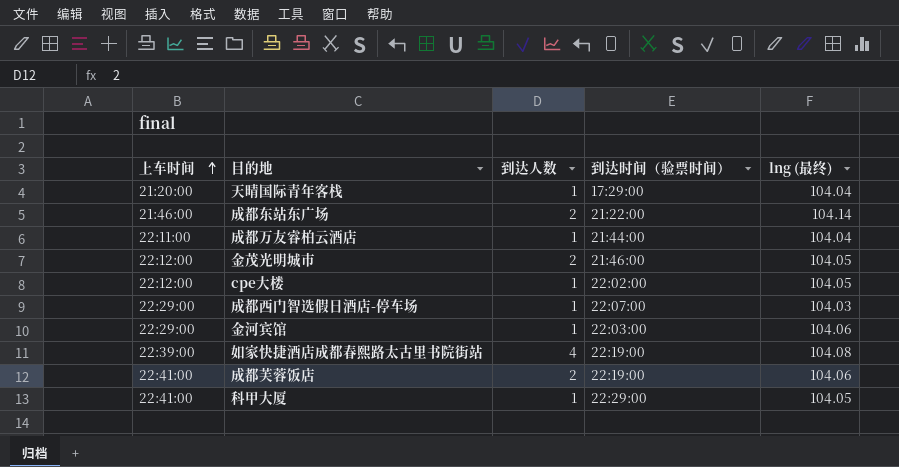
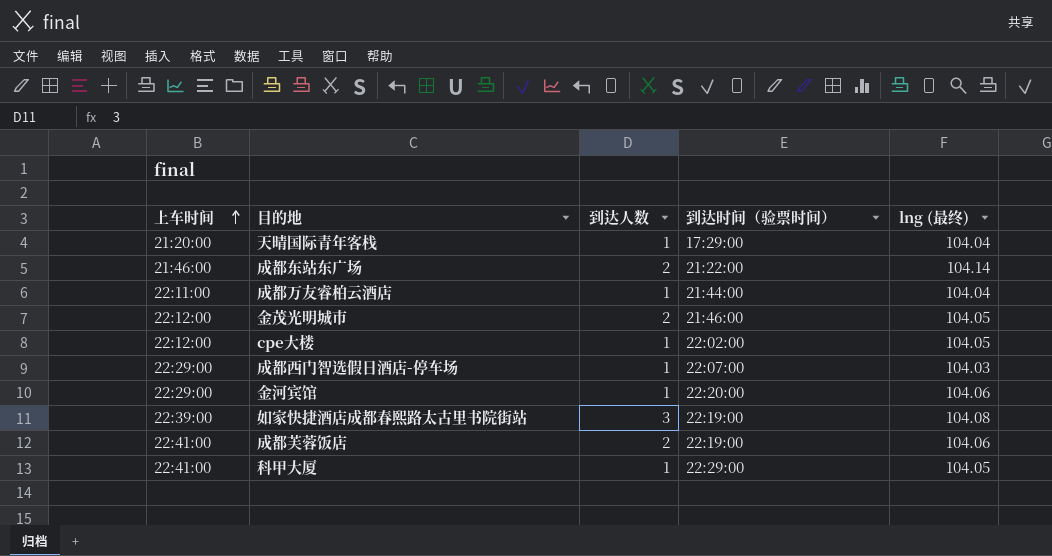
金河宾馆 | 到达时间（验票时间）: 22:03:00 -> 22:20:00
如家快捷酒店成都春熙路太古里书院街站 | 到达人数: 4 -> 3

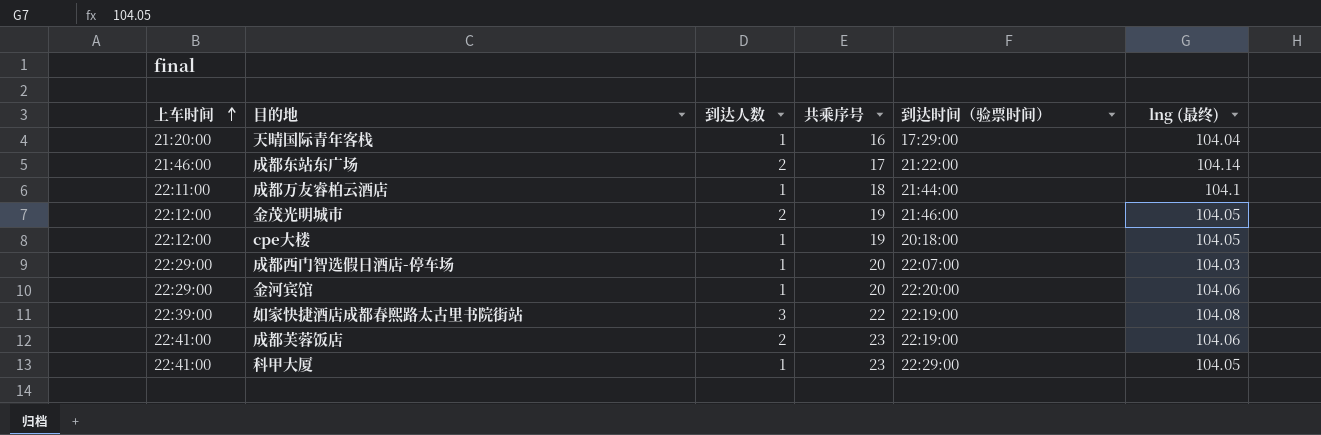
column 共乘序号 | position: none -> 4
成都万友睿柏云酒店 | lng (最终): 104.04 -> 104.1
cpe大楼 | 到达时间（验票时间）: 22:02:00 -> 20:18:00

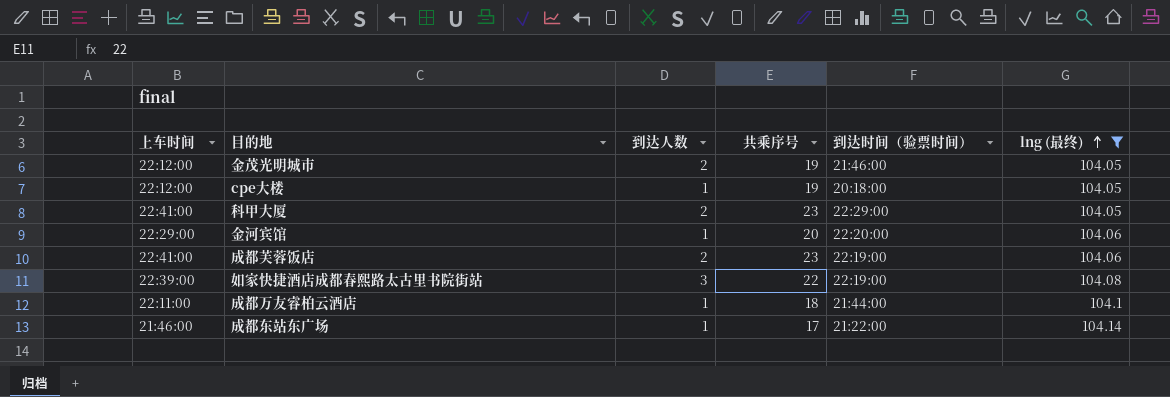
filter: none -> lng (最终) >= 104.05
row order: 上车时间 ascending -> lng (最终) ascending
科甲大厦 | 到达人数: 1 -> 2
成都东站东广场 | 到达人数: 2 -> 1

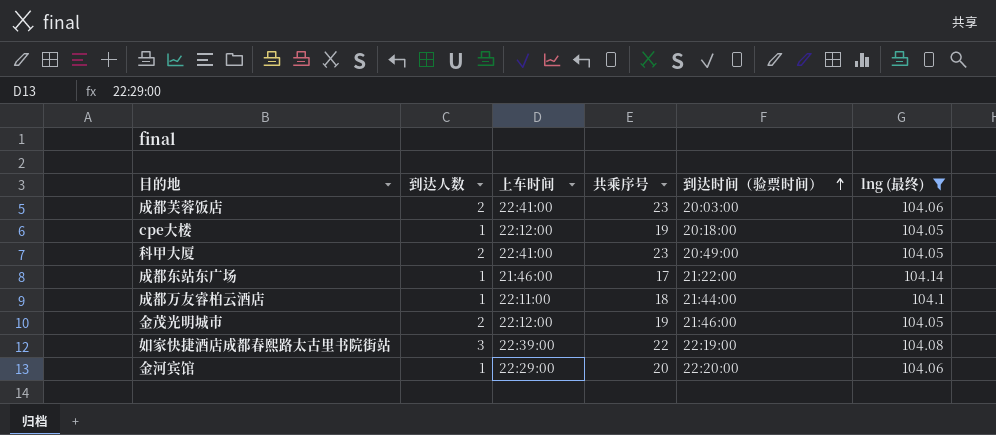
row order: lng (最终) ascending -> 到达时间（验票时间） ascending
column 上车时间 | position: 1 -> 3
成都芙蓉饭店 | 到达时间（验票时间）: 22:19:00 -> 20:03:00
科甲大厦 | 到达时间（验票时间）: 22:29:00 -> 20:49:00

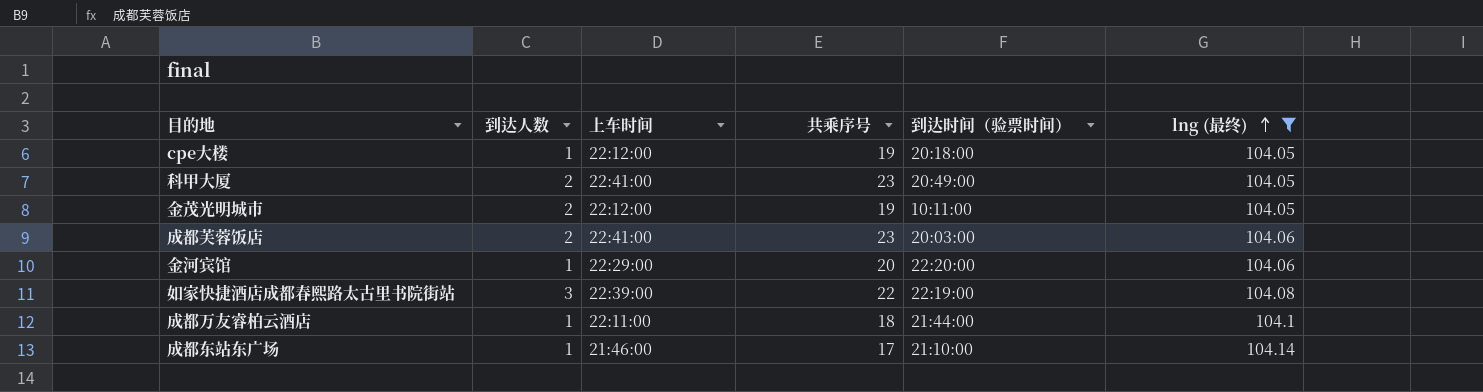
row order: 到达时间（验票时间） ascending -> lng (最终) ascending
金茂光明城市 | 到达时间（验票时间）: 21:46:00 -> 10:11:00
成都东站东广场 | 到达时间（验票时间）: 21:22:00 -> 21:10:00

